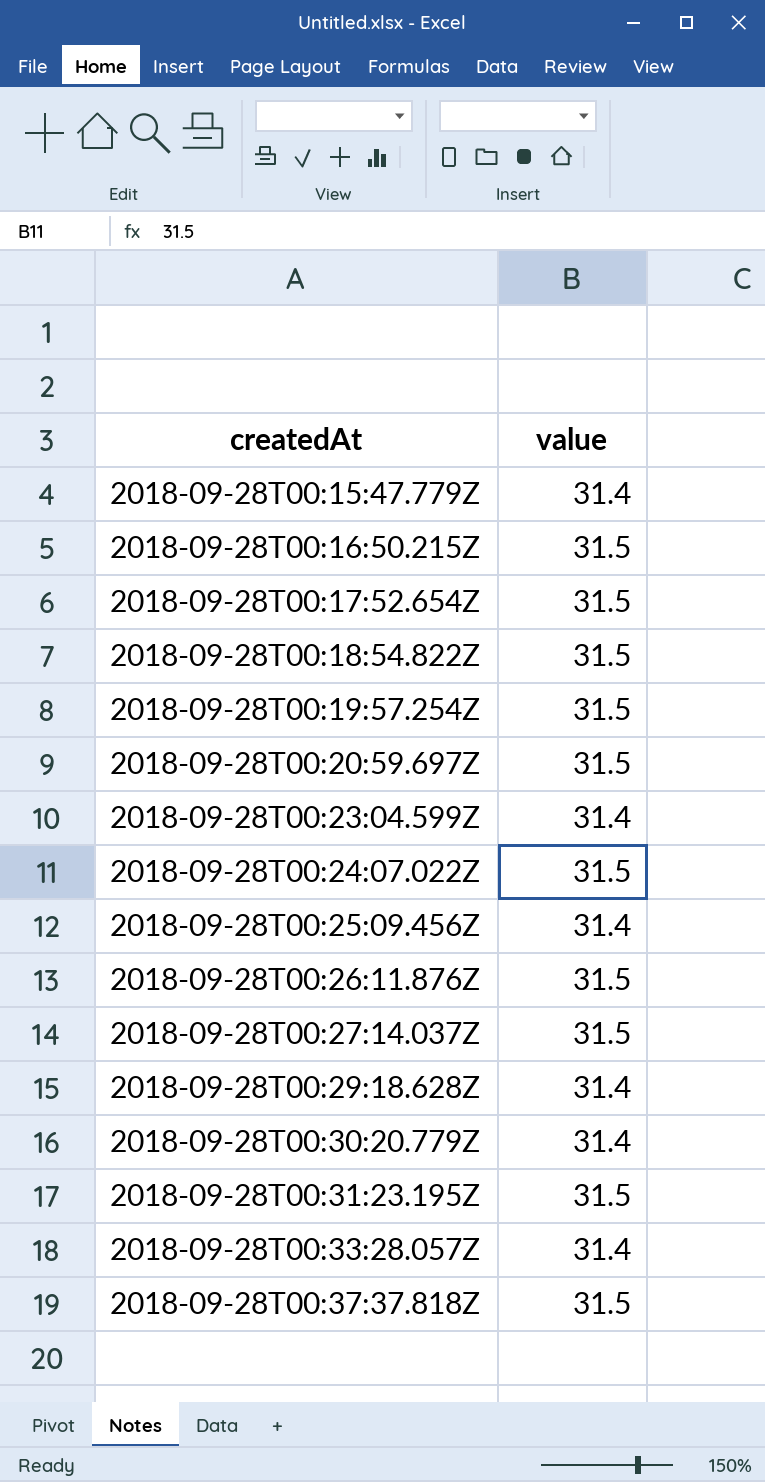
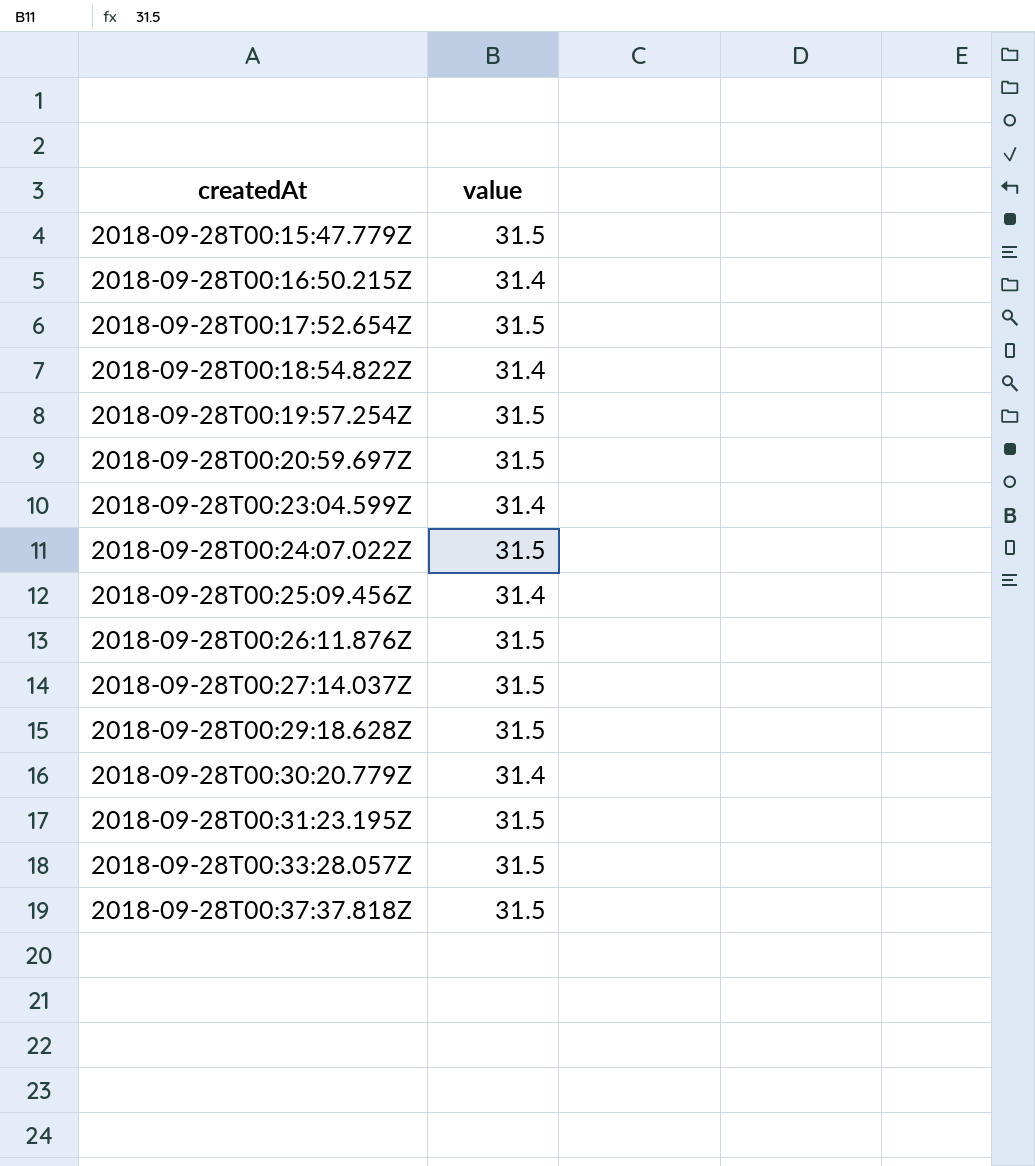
2018-09-28T00:15:47.779Z | value: 31.4 -> 31.5
2018-09-28T00:16:50.215Z | value: 31.5 -> 31.4
2018-09-28T00:18:54.822Z | value: 31.5 -> 31.4
2018-09-28T00:29:18.628Z | value: 31.4 -> 31.5
2018-09-28T00:33:28.057Z | value: 31.4 -> 31.5

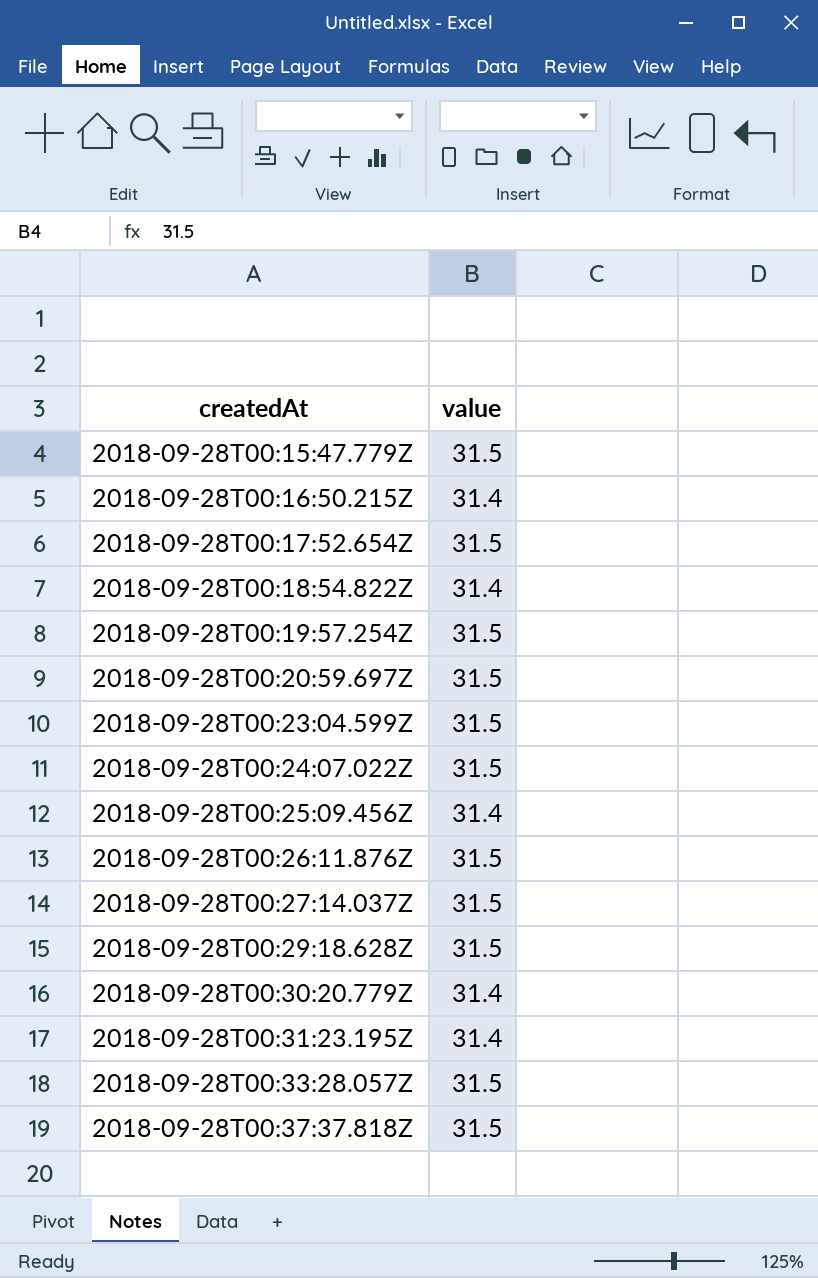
2018-09-28T00:23:04.599Z | value: 31.4 -> 31.5
2018-09-28T00:31:23.195Z | value: 31.5 -> 31.4

